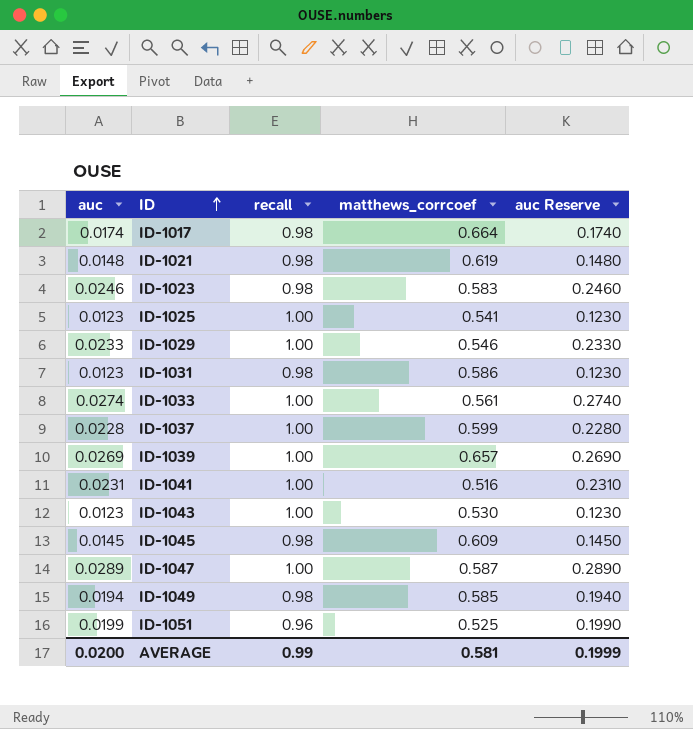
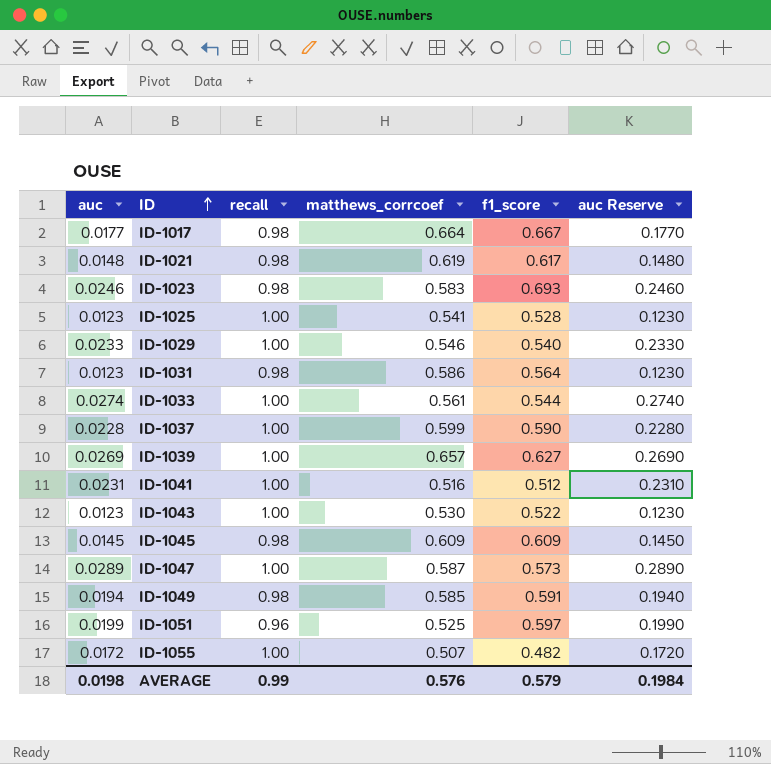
column f1_score | position: none -> 5
ID-1017 | auc: 0.0174 -> 0.0177
ID-1017 | auc Reserve: 0.1740 -> 0.1770
row ID-1055: none -> 0.0172 | 1.00 | 0.507 | 0.482 | 0.1720
AVERAGE | auc: 0.0200 -> 0.0198
AVERAGE | matthews_corrcoef: 0.581 -> 0.576
AVERAGE | auc Reserve: 0.1999 -> 0.1984

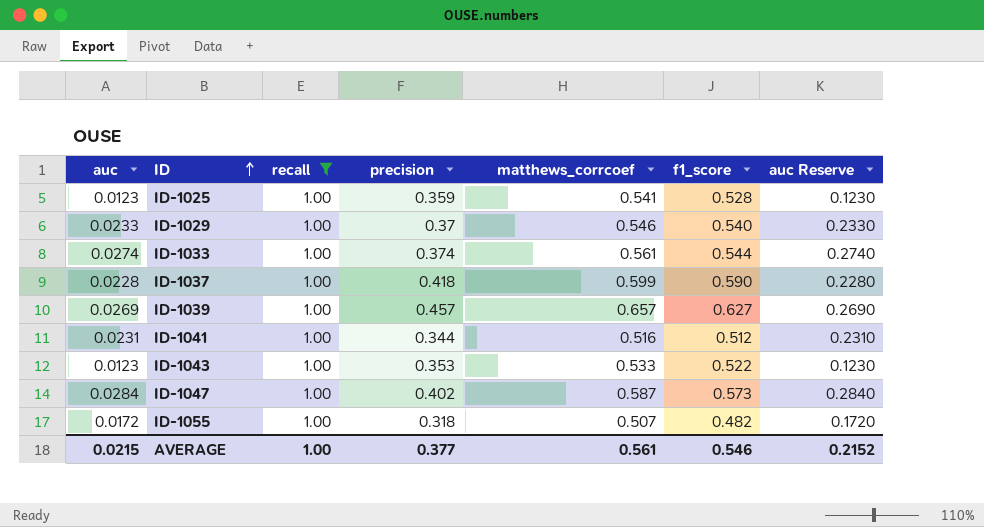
filter: none -> recall = 1.00
column precision | position: none -> 4
ID-1043 | matthews_corrcoef: 0.530 -> 0.533
ID-1047 | auc: 0.0289 -> 0.0284
ID-1047 | auc Reserve: 0.2890 -> 0.2840
AVERAGE | auc: 0.0198 -> 0.0215
AVERAGE | recall: 0.99 -> 1.00
AVERAGE | matthews_corrcoef: 0.576 -> 0.561
AVERAGE | f1_score: 0.579 -> 0.546
AVERAGE | auc Reserve: 0.1984 -> 0.2152

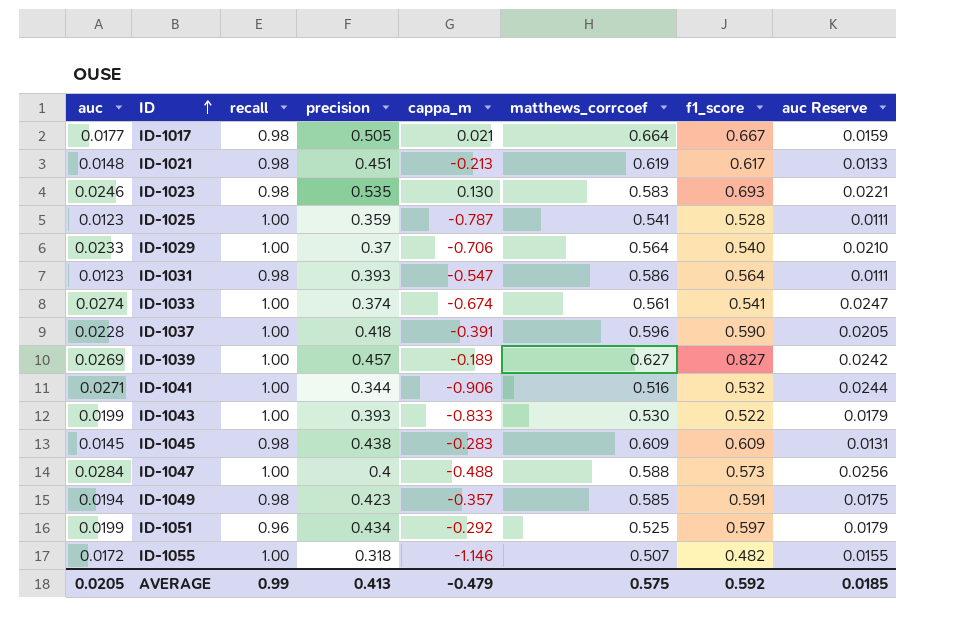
filter: recall = 1.00 -> none
column cappa_m | position: none -> 5
column auc Reserve | formula: [auc] * 10 -> [auc] * 0.9
ID-1029 | matthews_corrcoef: 0.546 -> 0.564
ID-1033 | f1_score: 0.544 -> 0.541
ID-1037 | matthews_corrcoef: 0.599 -> 0.596
ID-1039 | matthews_corrcoef: 0.657 -> 0.627
ID-1039 | f1_score: 0.627 -> 0.827
ID-1041 | auc: 0.0231 -> 0.0271
ID-1041 | f1_score: 0.512 -> 0.532
ID-1043 | auc: 0.0123 -> 0.0199
ID-1043 | precision: 0.353 -> 0.393
ID-1043 | matthews_corrcoef: 0.533 -> 0.530
ID-1047 | precision: 0.402 -> 0.4
ID-1047 | matthews_corrcoef: 0.587 -> 0.588
AVERAGE | auc: 0.0215 -> 0.0205
AVERAGE | recall: 1.00 -> 0.99
AVERAGE | precision: 0.377 -> 0.413
AVERAGE | matthews_corrcoef: 0.561 -> 0.575
AVERAGE | f1_score: 0.546 -> 0.592
AVERAGE | auc Reserve: 0.2152 -> 0.0185

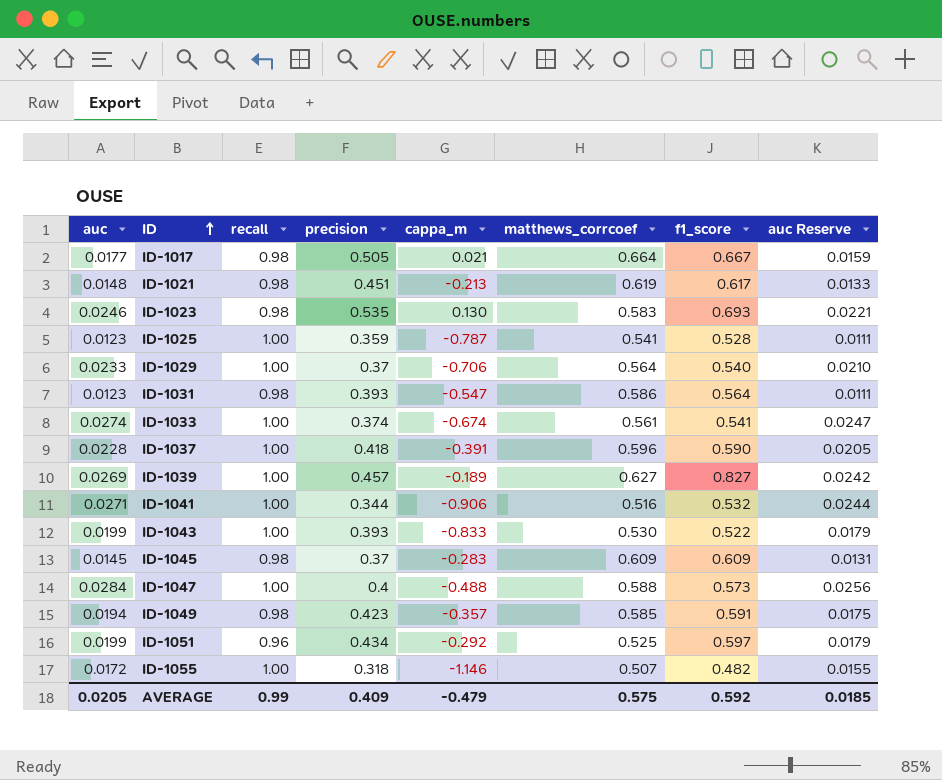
ID-1045 | precision: 0.438 -> 0.37
AVERAGE | precision: 0.413 -> 0.409

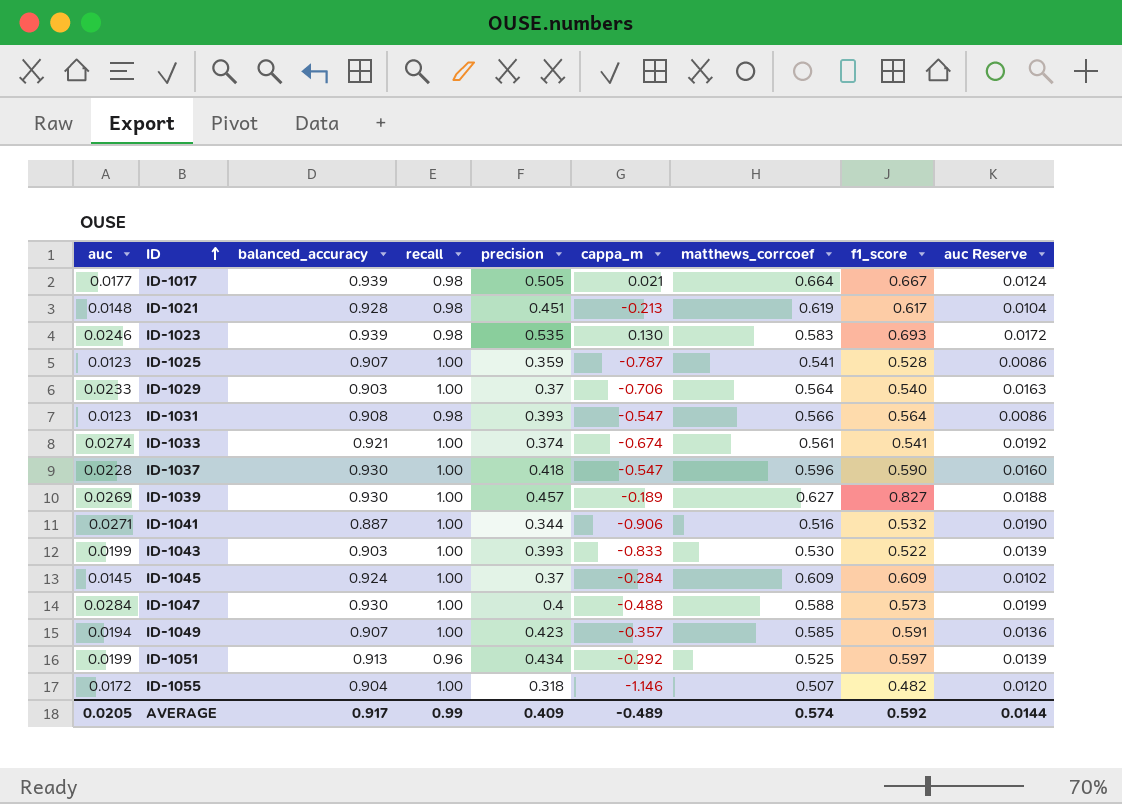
column balanced_accuracy | position: none -> 3
column auc Reserve | formula: [auc] * 0.9 -> [auc] * 0.7
ID-1031 | matthews_corrcoef: 0.586 -> 0.566
ID-1037 | cappa_m: -0.391 -> -0.547
ID-1045 | recall: 0.98 -> 1.00
ID-1045 | cappa_m: -0.283 -> -0.284
ID-1049 | recall: 0.98 -> 1.00
AVERAGE | cappa_m: -0.479 -> -0.489
AVERAGE | matthews_corrcoef: 0.575 -> 0.574
AVERAGE | auc Reserve: 0.0185 -> 0.0144

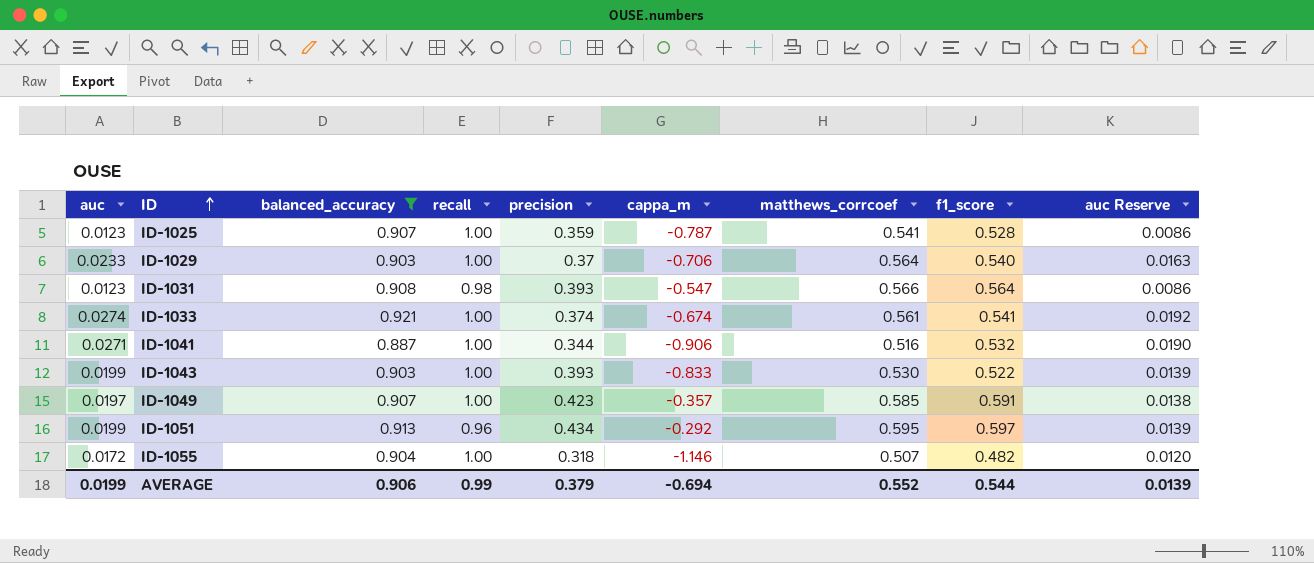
filter: none -> balanced_accuracy <= 0.921
ID-1049 | auc: 0.0194 -> 0.0197
ID-1049 | auc Reserve: 0.0136 -> 0.0138
ID-1051 | matthews_corrcoef: 0.525 -> 0.595
AVERAGE | auc: 0.0205 -> 0.0199
AVERAGE | balanced_accuracy: 0.917 -> 0.906
AVERAGE | precision: 0.409 -> 0.379
AVERAGE | cappa_m: -0.489 -> -0.694
AVERAGE | matthews_corrcoef: 0.574 -> 0.552
AVERAGE | f1_score: 0.592 -> 0.544
AVERAGE | auc Reserve: 0.0144 -> 0.0139

